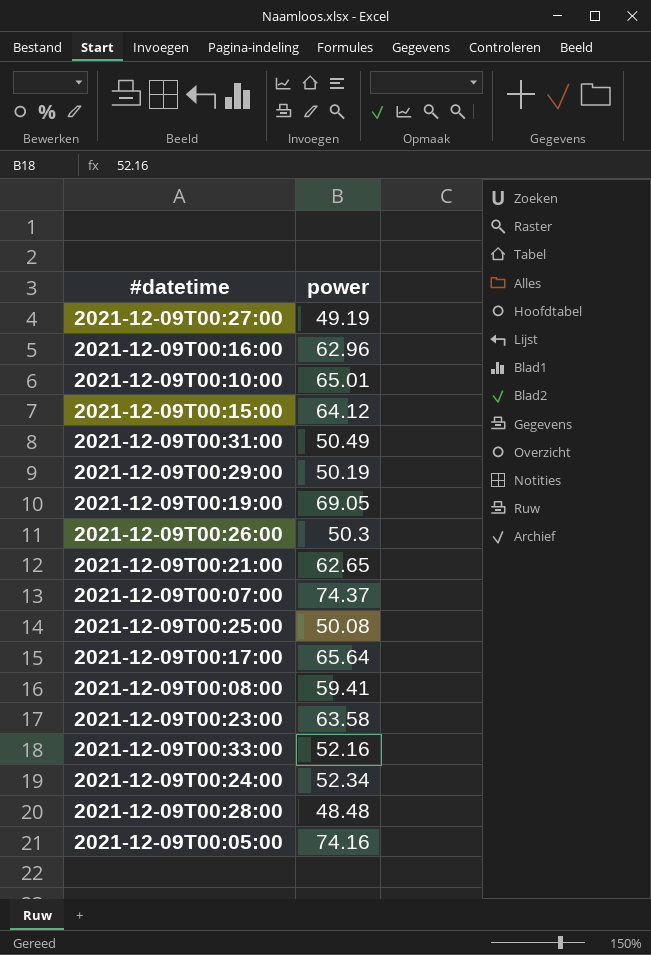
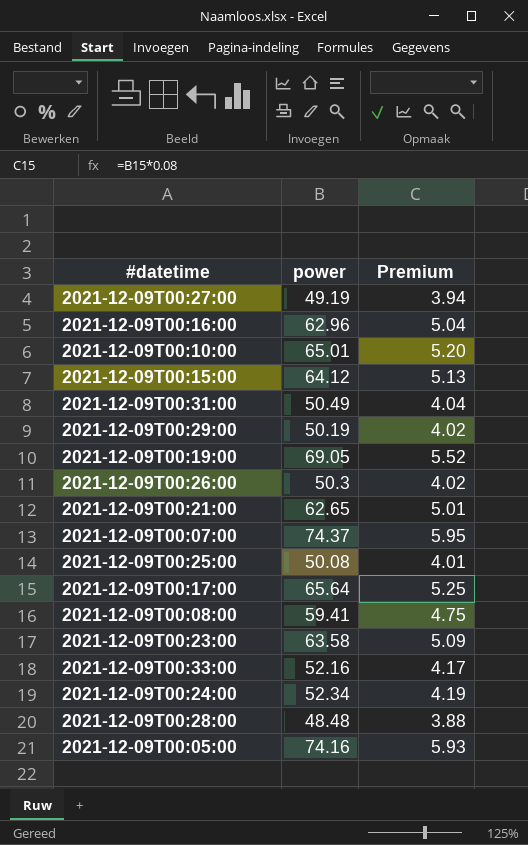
column Premium | formula: none -> [power] * 0.08

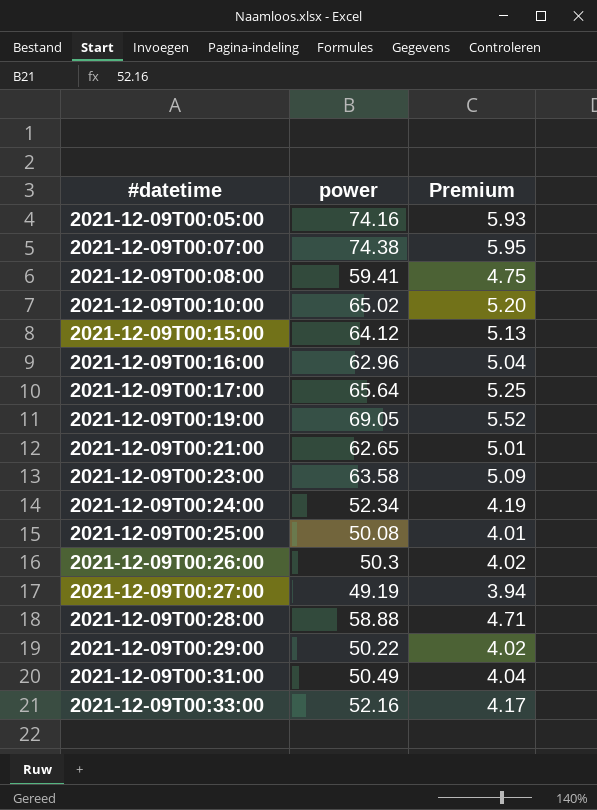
row order: none -> #datetime ascending
2021-12-09T00:07:00 | power: 74.37 -> 74.38
2021-12-09T00:10:00 | power: 65.01 -> 65.02
2021-12-09T00:28:00 | power: 48.48 -> 58.88
2021-12-09T00:28:00 | Premium: 3.88 -> 4.71
2021-12-09T00:29:00 | power: 50.19 -> 50.22

